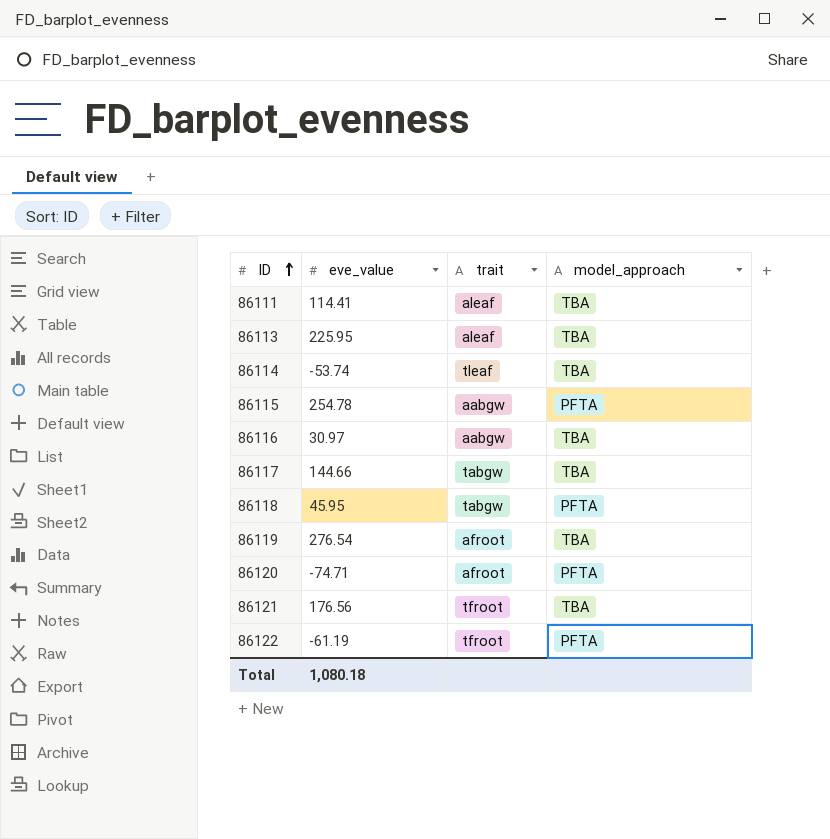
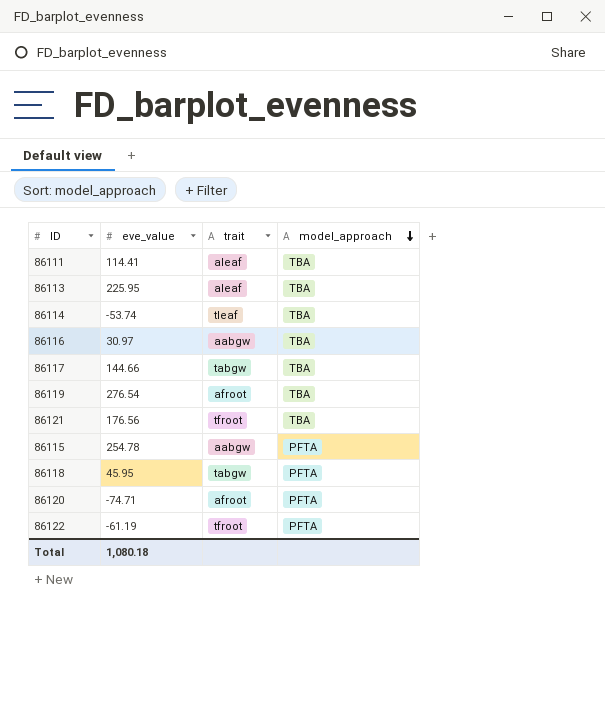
row order: ID ascending -> model_approach descending

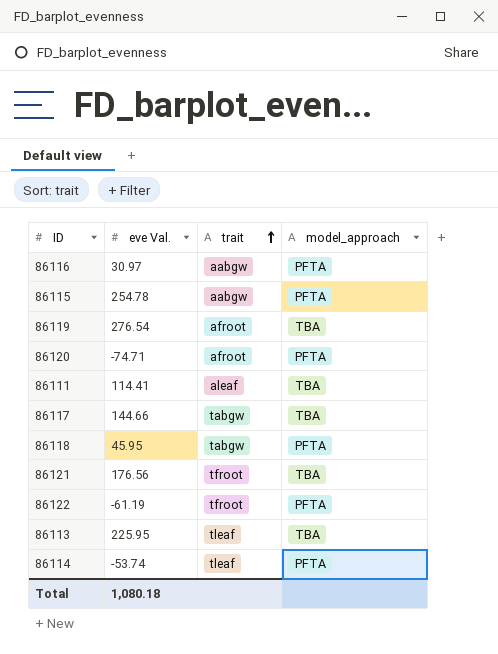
row order: model_approach descending -> trait ascending
column name: eve_value -> eve Val.
86116 | model_approach: TBA -> PFTA
86113 | trait: aleaf -> tleaf
86114 | model_approach: TBA -> PFTA

